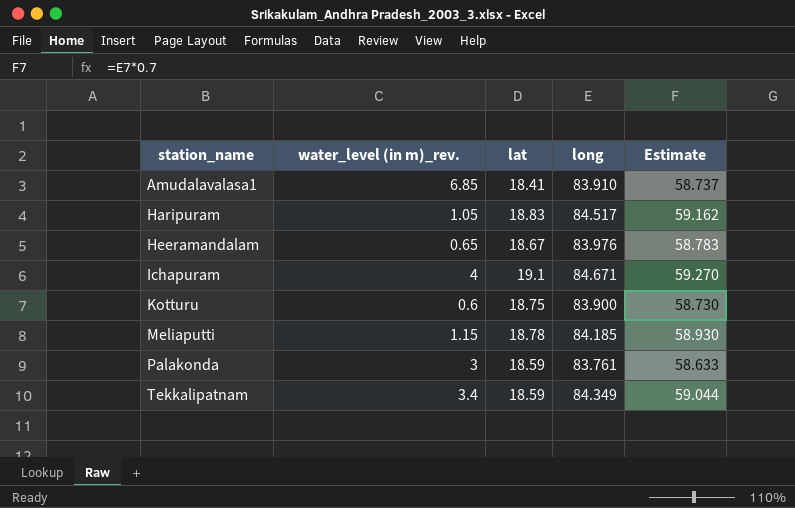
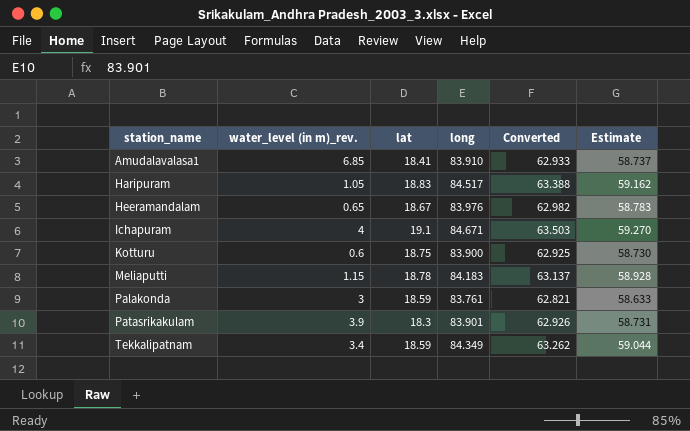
column Converted | formula: none -> [long] * 0.75
Meliaputti | long: 84.185 -> 84.183
Meliaputti | Estimate: 58.930 -> 58.928
row Patasrikakulam: none -> 3.9 | 18.3 | 83.901 | 62.926 | 58.731

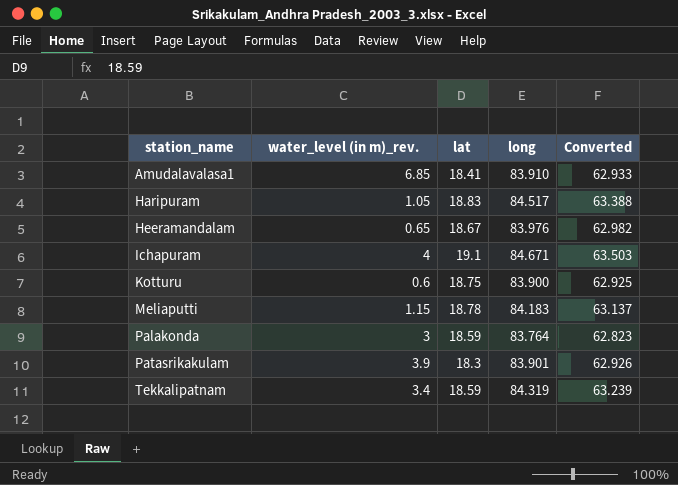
column Estimate | formula: [long] * 0.7 -> none
Palakonda | long: 83.761 -> 83.764
Palakonda | Converted: 62.821 -> 62.823
Tekkalipatnam | long: 84.349 -> 84.319
Tekkalipatnam | Converted: 63.262 -> 63.239

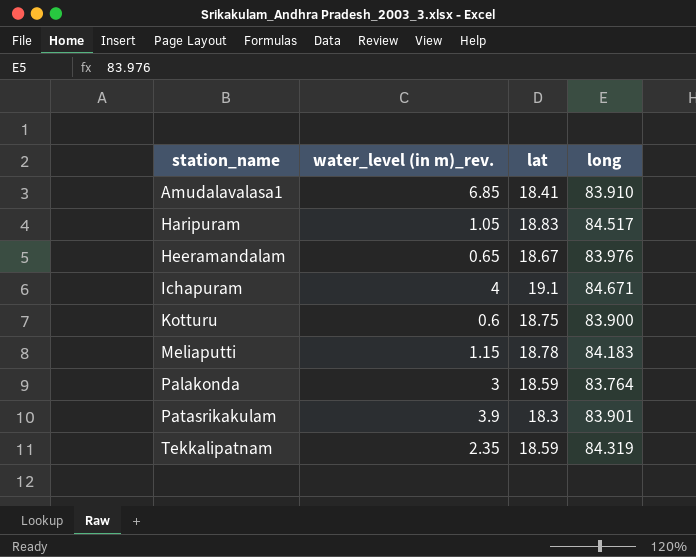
column Converted | formula: [long] * 0.75 -> none
Tekkalipatnam | water_level (in m)_rev.: 3.4 -> 2.35

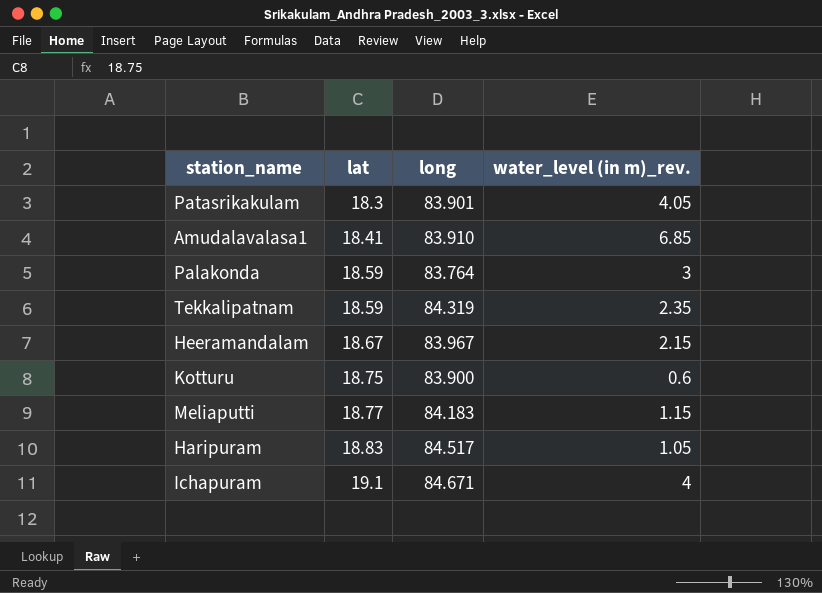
row order: station_name ascending -> lat ascending
column water_level (in m)_rev. | position: 2 -> 4
Patasrikakulam | water_level (in m)_rev.: 3.9 -> 4.05
Heeramandalam | long: 83.976 -> 83.967
Heeramandalam | water_level (in m)_rev.: 0.65 -> 2.15
Meliaputti | lat: 18.78 -> 18.77

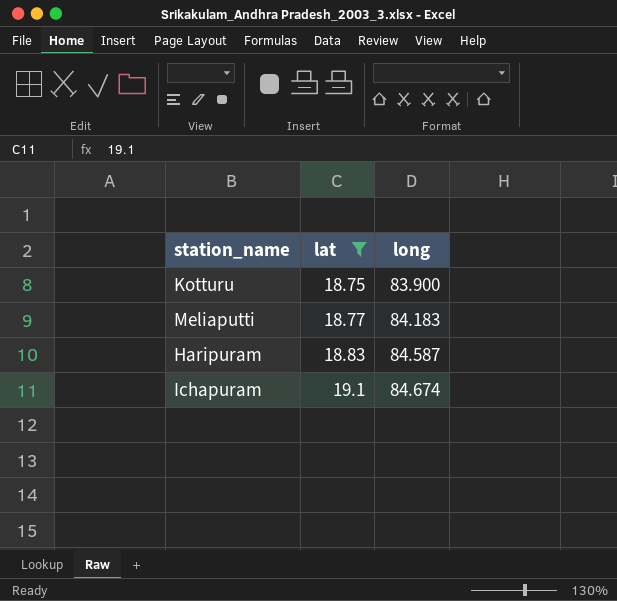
filter: none -> lat >= 18.75
column water_level (in m)_rev. | position: 4 -> none
Haripuram | long: 84.517 -> 84.587
Ichapuram | long: 84.671 -> 84.674

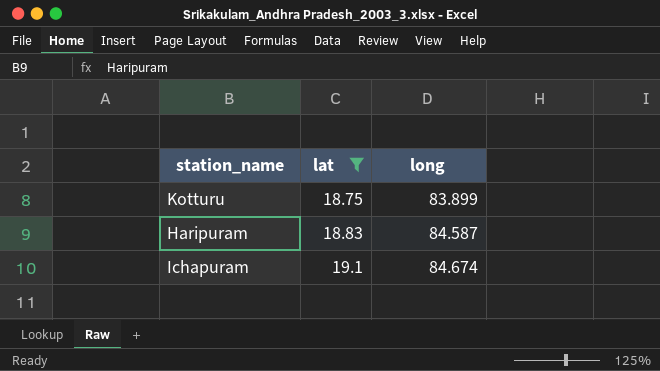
row Meliaputti: 18.77 | 84.183 -> none
Kotturu | long: 83.900 -> 83.899

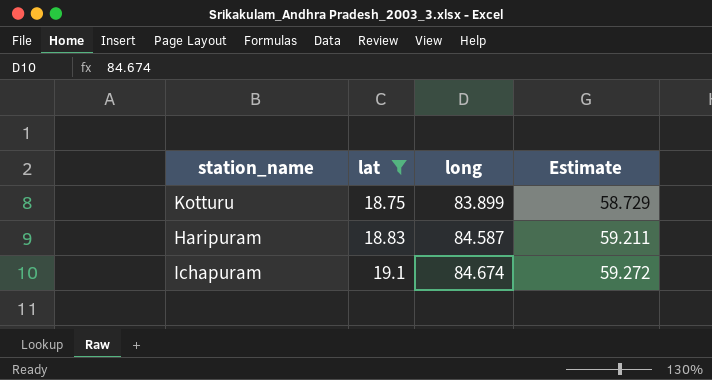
column Estimate | formula: none -> [long] * 0.7

